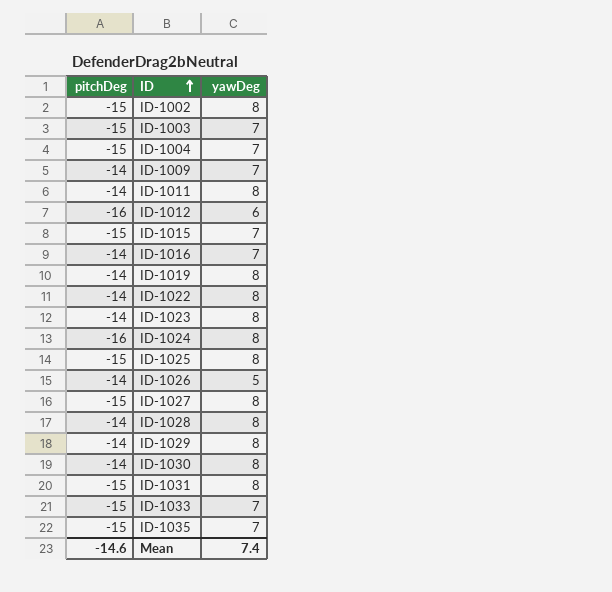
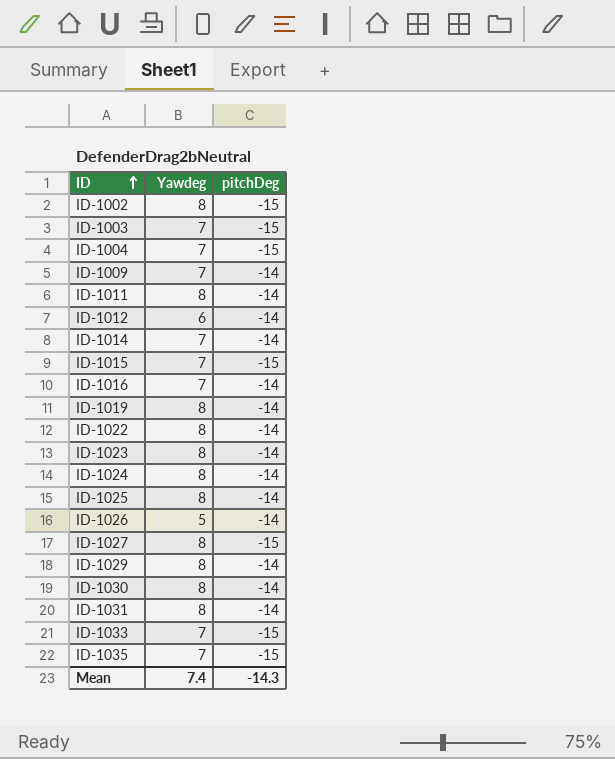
column name: yawDeg -> Yawdeg
column pitchDeg | position: 1 -> 3
row ID-1028: -14 | 8 -> none
ID-1012 | pitchDeg: -16 -> -14
row ID-1014: none -> 7 | -14
ID-1024 | pitchDeg: -16 -> -14
ID-1025 | pitchDeg: -15 -> -14
ID-1031 | pitchDeg: -15 -> -14
Mean | pitchDeg: -14.6 -> -14.3

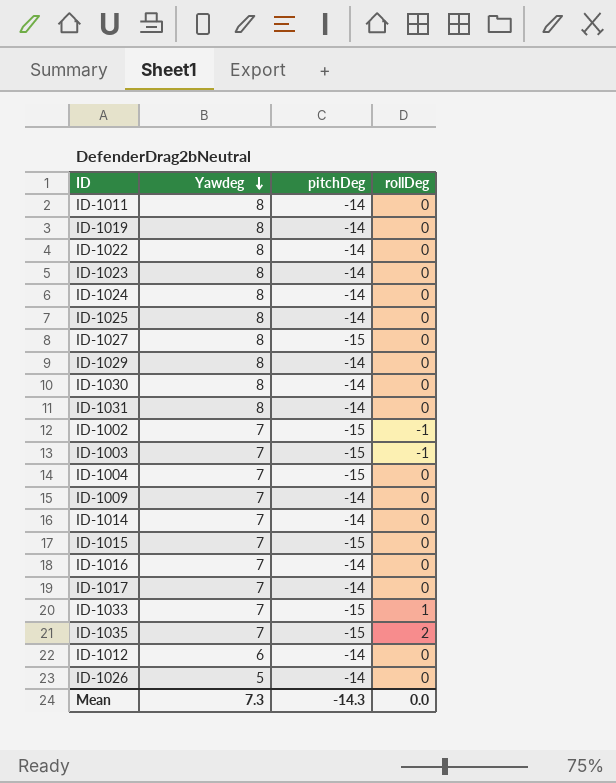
row order: ID ascending -> Yawdeg descending
column rollDeg | position: none -> 4
ID-1002 | Yawdeg: 8 -> 7
row ID-1017: none -> 7 | -14 | 0
Mean | Yawdeg: 7.4 -> 7.3

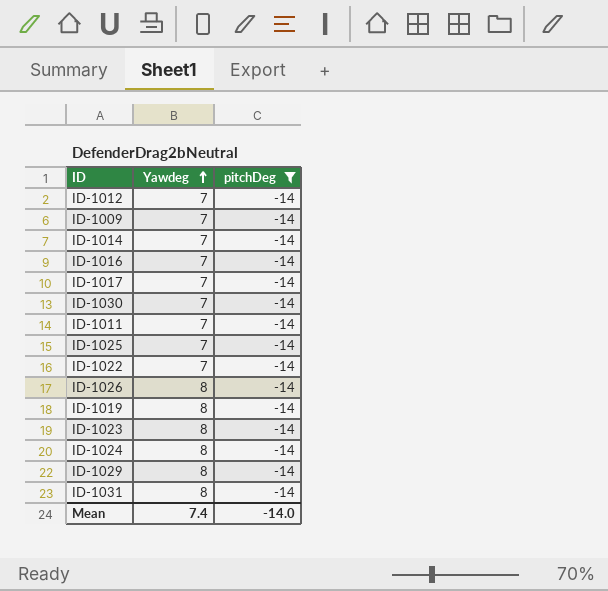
filter: none -> pitchDeg = -14
row order: Yawdeg descending -> Yawdeg ascending
column rollDeg | position: 4 -> none
ID-1012 | Yawdeg: 6 -> 7
ID-1030 | Yawdeg: 8 -> 7
ID-1011 | Yawdeg: 8 -> 7
ID-1025 | Yawdeg: 8 -> 7
ID-1022 | Yawdeg: 8 -> 7
ID-1026 | Yawdeg: 5 -> 8
Mean | Yawdeg: 7.3 -> 7.4
Mean | pitchDeg: -14.3 -> -14.0

